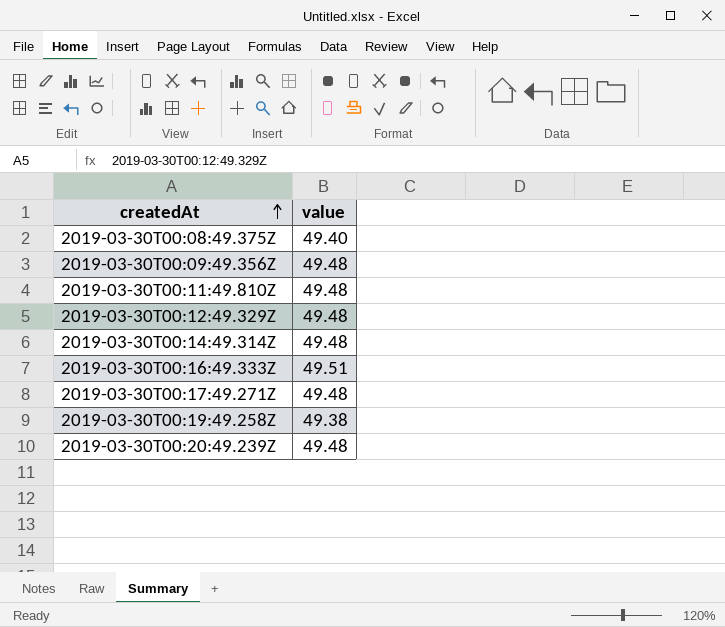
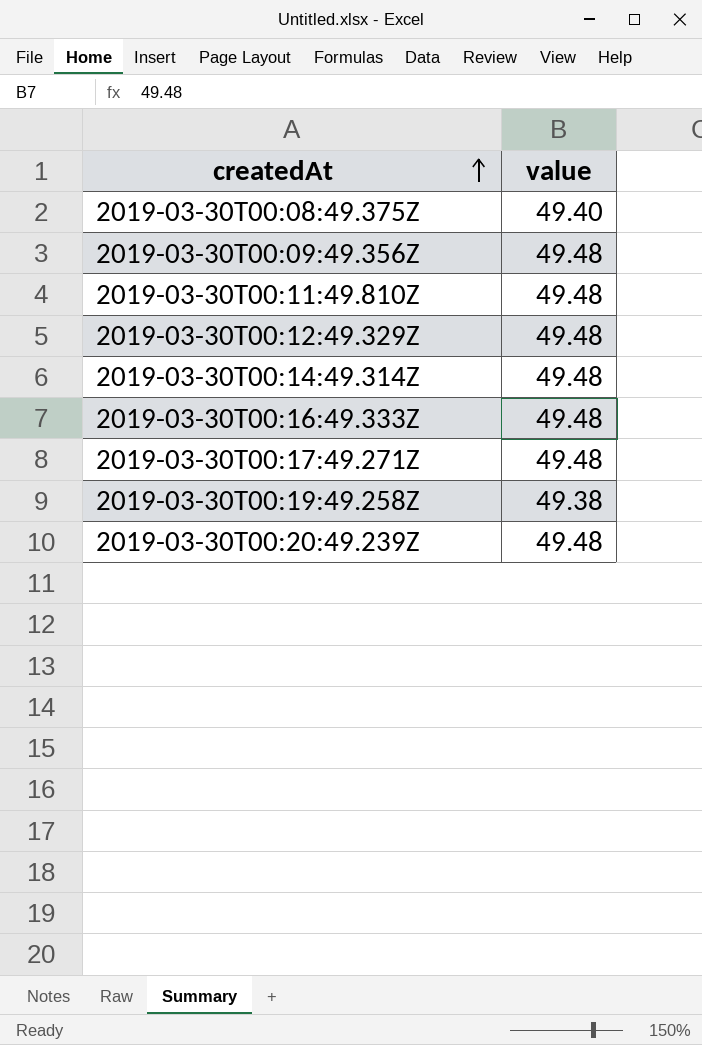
2019-03-30T00:16:49.333Z | value: 49.51 -> 49.48

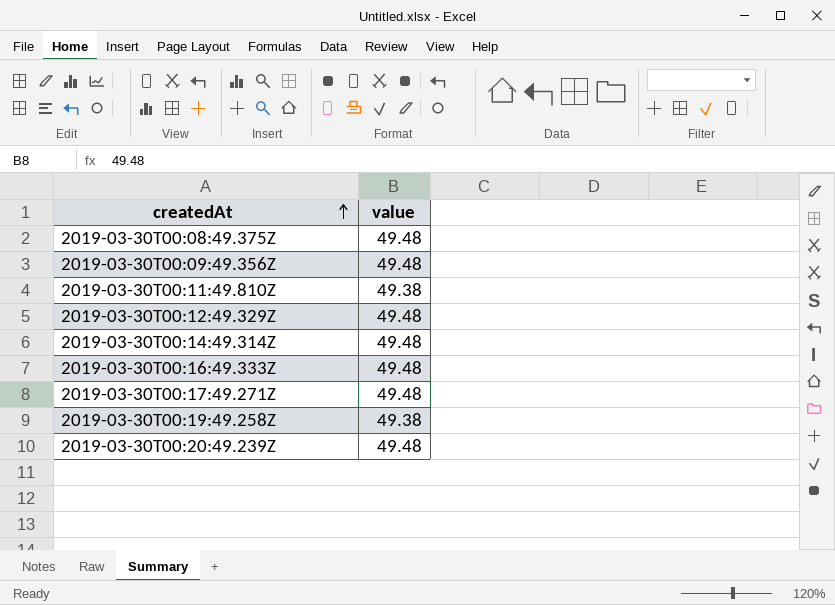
2019-03-30T00:08:49.375Z | value: 49.40 -> 49.48
2019-03-30T00:11:49.810Z | value: 49.48 -> 49.38

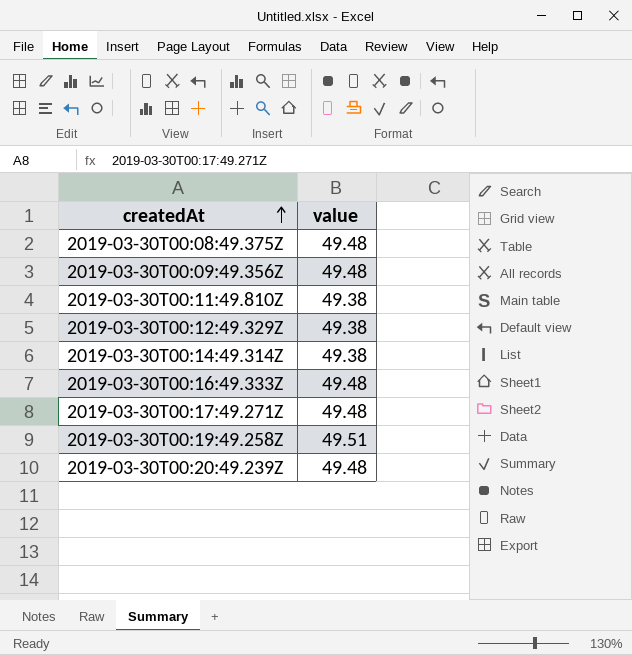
2019-03-30T00:12:49.329Z | value: 49.48 -> 49.38
2019-03-30T00:14:49.314Z | value: 49.48 -> 49.38
2019-03-30T00:19:49.258Z | value: 49.38 -> 49.51

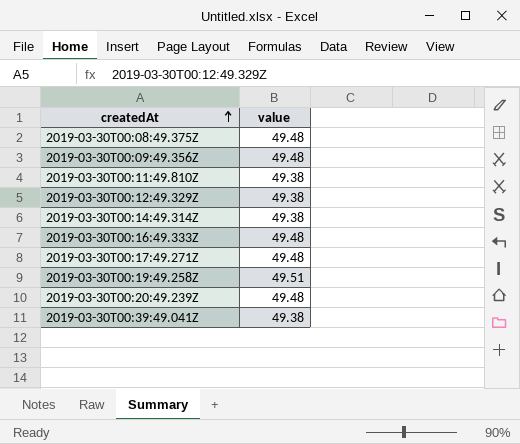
row 2019-03-30T00:39:49.041Z: none -> 49.38

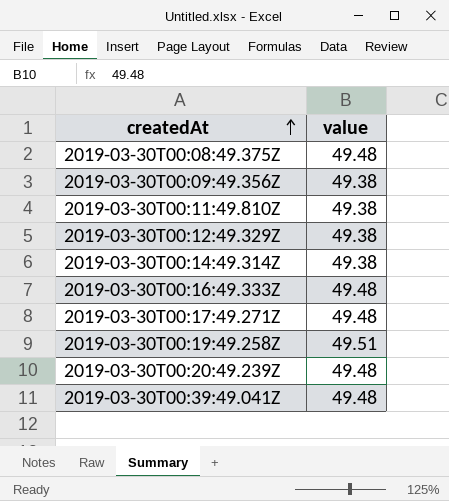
2019-03-30T00:09:49.356Z | value: 49.48 -> 49.38
2019-03-30T00:39:49.041Z | value: 49.38 -> 49.48

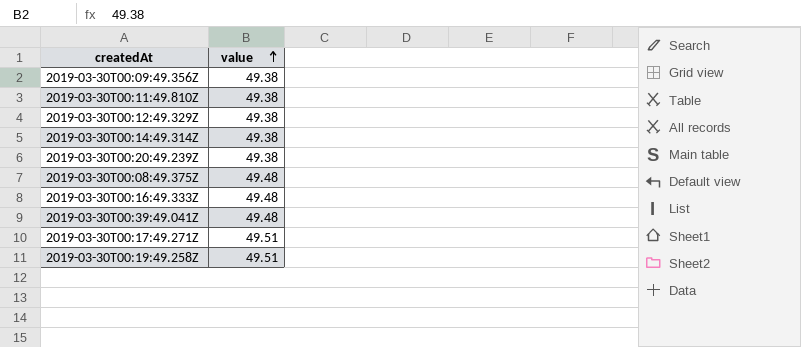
row order: createdAt ascending -> value ascending
2019-03-30T00:20:49.239Z | value: 49.48 -> 49.38
2019-03-30T00:17:49.271Z | value: 49.48 -> 49.51

